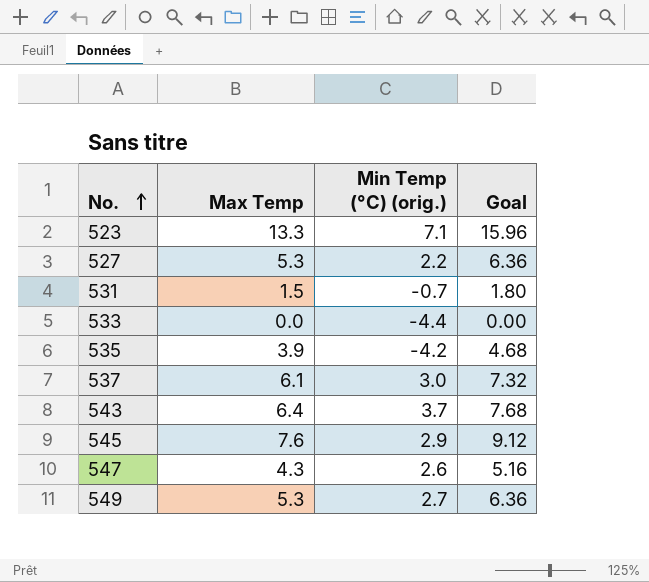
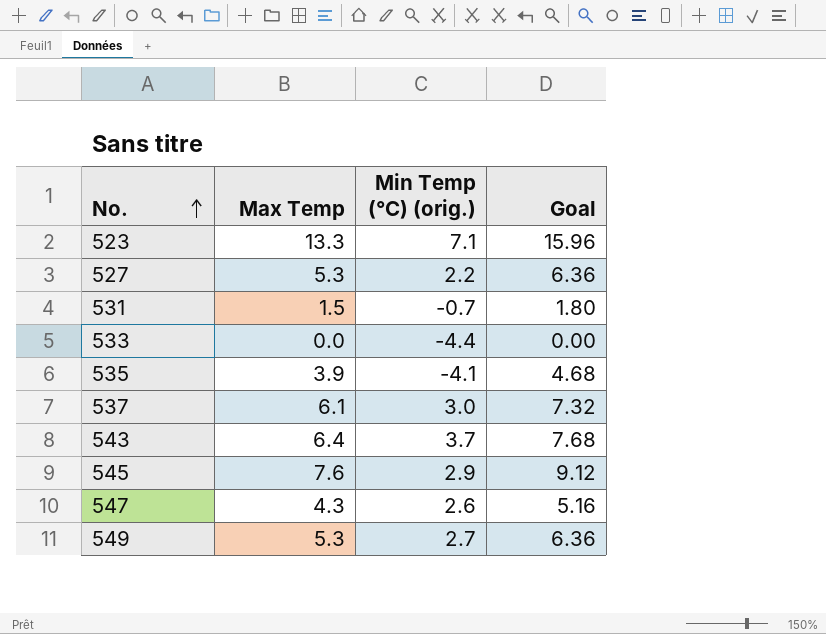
535 | Min Temp (°C) (orig.): -4.2 -> -4.1

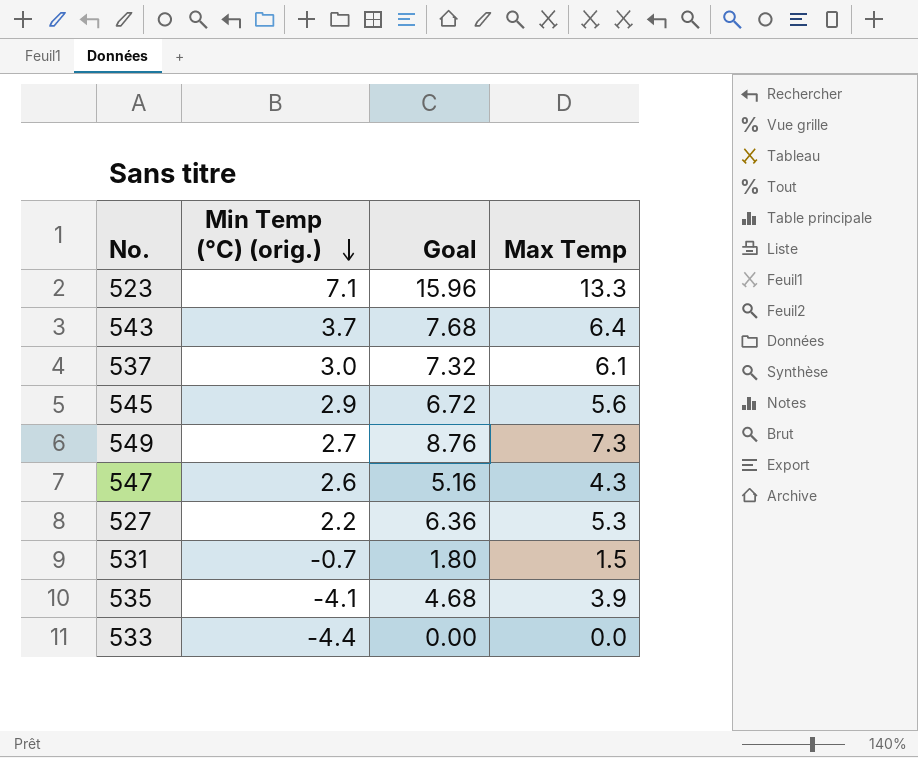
row order: No. ascending -> Min Temp (°C) (orig.) descending
column Max Temp | position: 2 -> 4
545 | Goal: 9.12 -> 6.72
545 | Max Temp: 7.6 -> 5.6
549 | Goal: 6.36 -> 8.76
549 | Max Temp: 5.3 -> 7.3

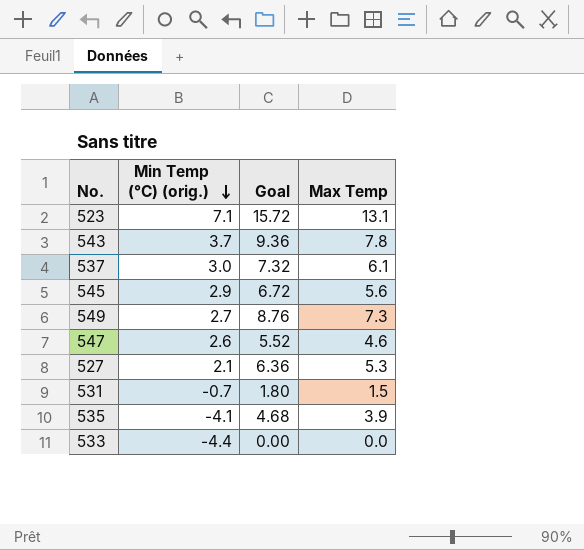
523 | Goal: 15.96 -> 15.72
523 | Max Temp: 13.3 -> 13.1
543 | Goal: 7.68 -> 9.36
543 | Max Temp: 6.4 -> 7.8
547 | Goal: 5.16 -> 5.52
547 | Max Temp: 4.3 -> 4.6
527 | Min Temp (°C) (orig.): 2.2 -> 2.1

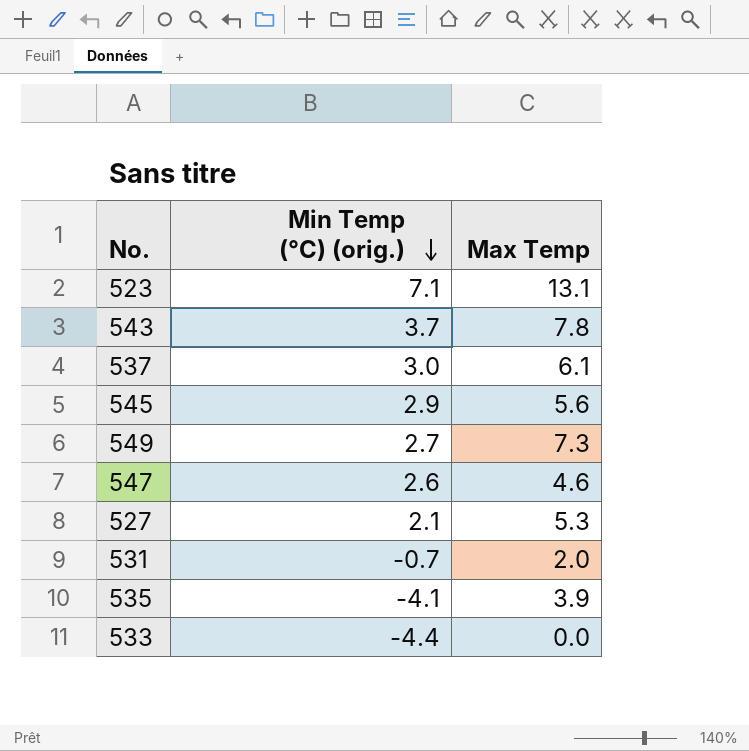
column Goal | formula: [Max Temp] * 1.2 -> none
531 | Max Temp: 1.5 -> 2.0

